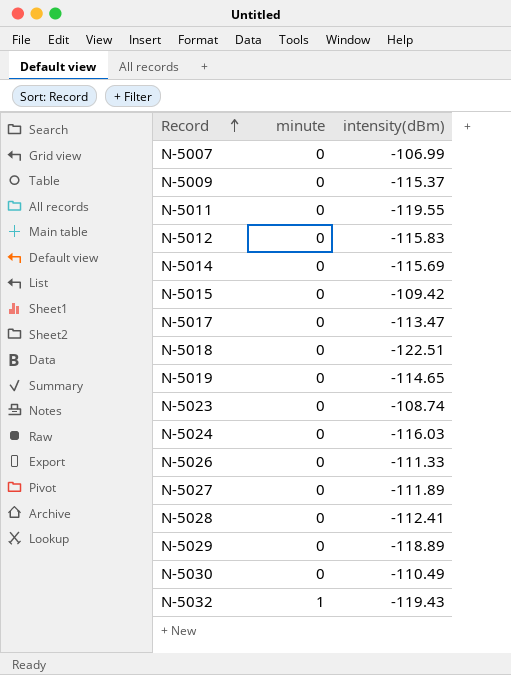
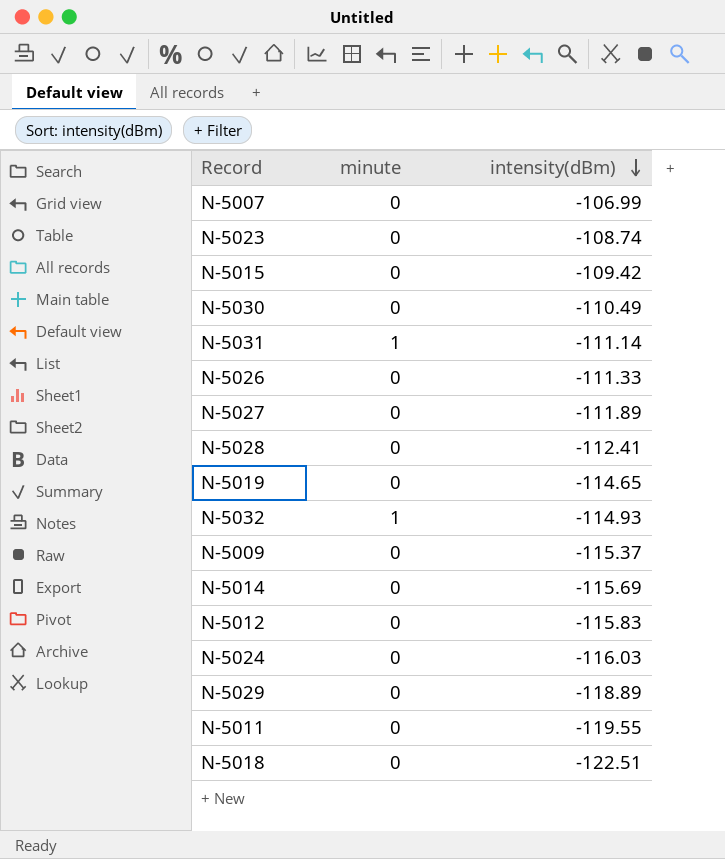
row order: Record ascending -> intensity(dBm) descending
row N-5017: 0 | -113.47 -> none
row N-5031: none -> 1 | -111.14
N-5032 | intensity(dBm): -119.43 -> -114.93

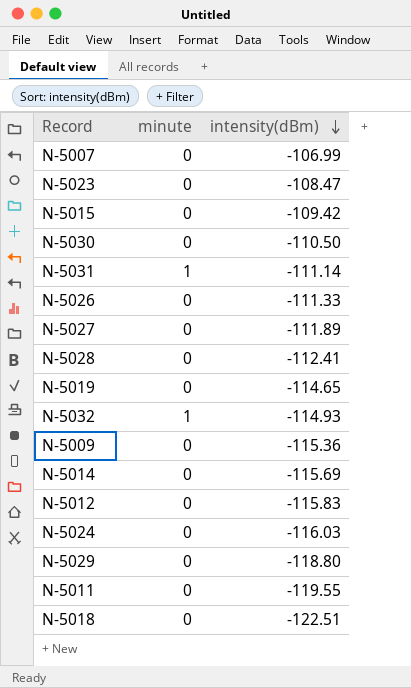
N-5023 | intensity(dBm): -108.74 -> -108.47
N-5030 | intensity(dBm): -110.49 -> -110.50
N-5009 | intensity(dBm): -115.37 -> -115.36
N-5029 | intensity(dBm): -118.89 -> -118.80

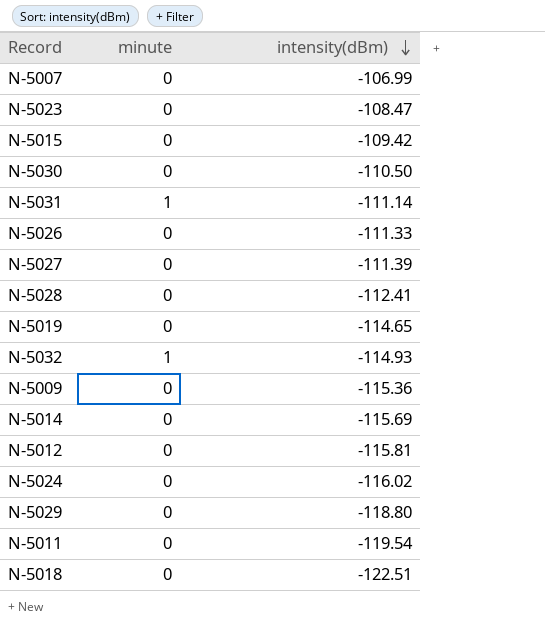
N-5027 | intensity(dBm): -111.89 -> -111.39
N-5012 | intensity(dBm): -115.83 -> -115.81
N-5024 | intensity(dBm): -116.03 -> -116.02
N-5011 | intensity(dBm): -119.55 -> -119.54

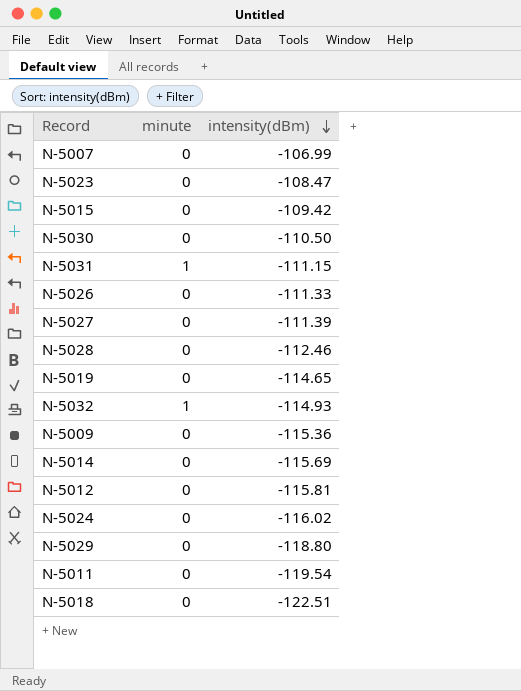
N-5031 | intensity(dBm): -111.14 -> -111.15
N-5028 | intensity(dBm): -112.41 -> -112.46

